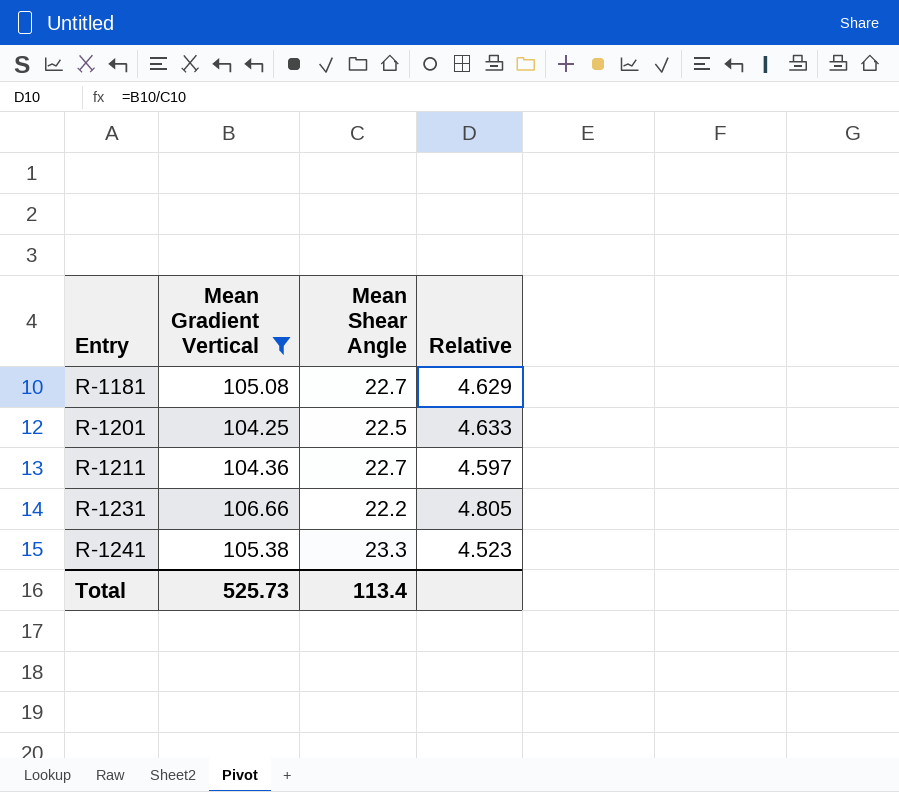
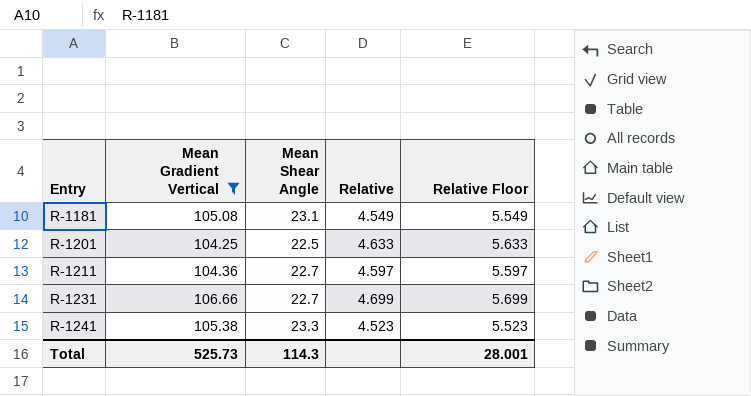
column Relative Floor | formula: none -> [Relative] + 1
R-1181 | Mean Shear Angle: 22.7 -> 23.1
R-1181 | Relative: 4.629 -> 4.549
R-1231 | Mean Shear Angle: 22.2 -> 22.7
R-1231 | Relative: 4.805 -> 4.699
Total | Mean Shear Angle: 113.4 -> 114.3

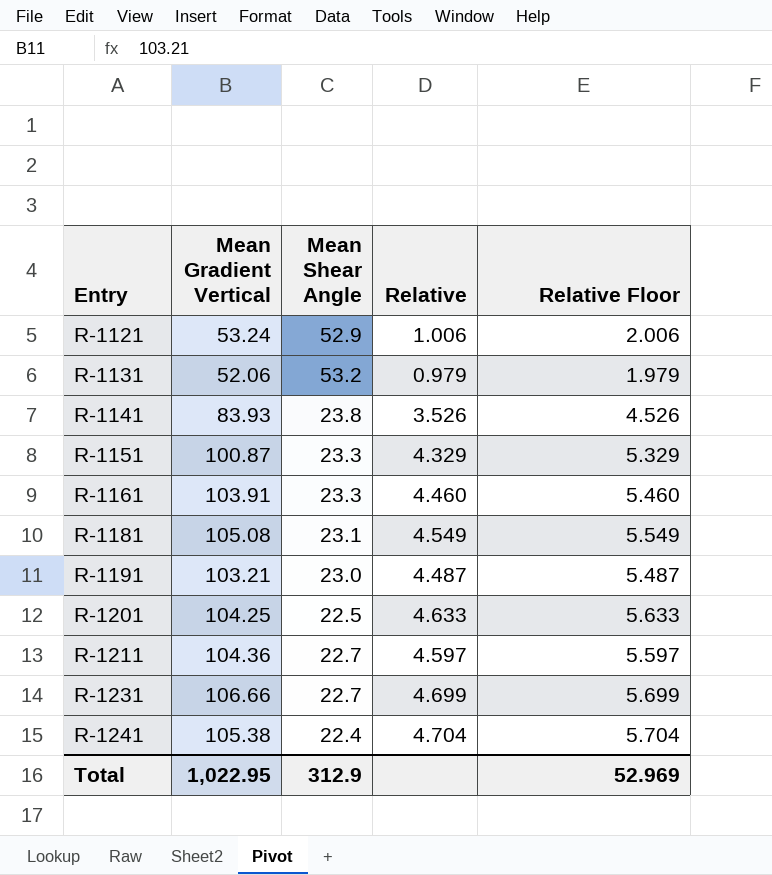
filter: Mean Gradient Vertical >= 104.25 -> none
R-1241 | Mean Shear Angle: 23.3 -> 22.4
R-1241 | Relative: 4.523 -> 4.704
R-1241 | Relative Floor: 5.523 -> 5.704
Total | Mean Gradient Vertical: 525.73 -> 1,022.95
Total | Mean Shear Angle: 114.3 -> 312.9
Total | Relative Floor: 28.001 -> 52.969

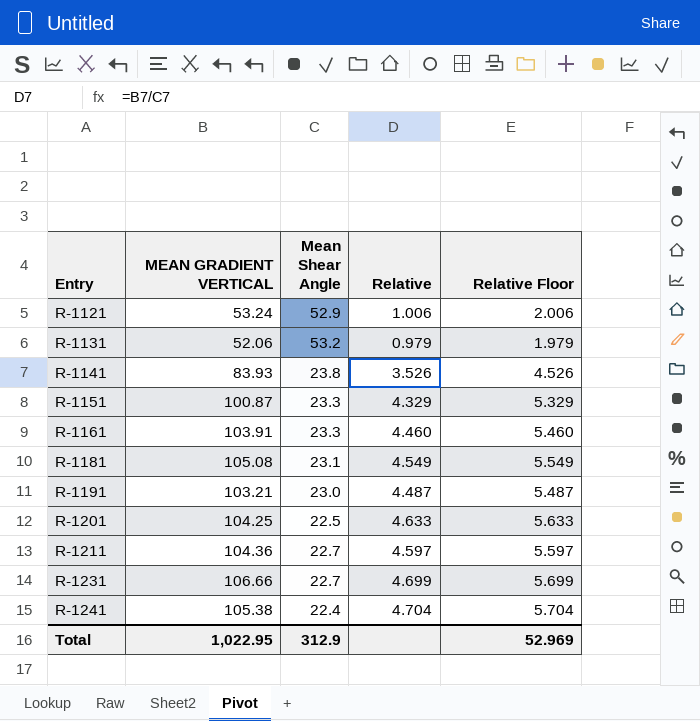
column name: Mean Gradient Vertical -> MEAN GRADIENT VERTICAL

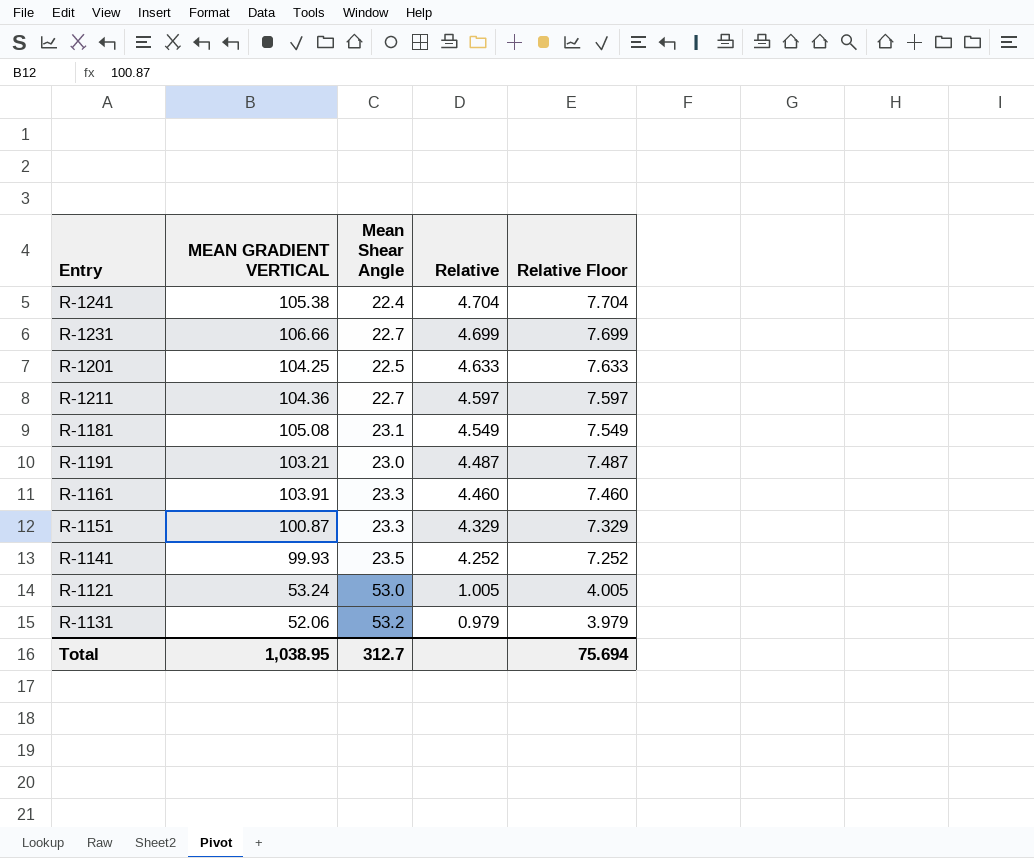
row order: Entry ascending -> Relative descending
column Relative Floor | formula: [Relative] + 1 -> [Relative] + 3
R-1141 | MEAN GRADIENT VERTICAL: 83.93 -> 99.93
R-1141 | Mean Shear Angle: 23.8 -> 23.5
R-1141 | Relative: 3.526 -> 4.252
R-1121 | Mean Shear Angle: 52.9 -> 53.0
R-1121 | Relative: 1.006 -> 1.005
Total | MEAN GRADIENT VERTICAL: 1,022.95 -> 1,038.95
Total | Mean Shear Angle: 312.9 -> 312.7
Total | Relative Floor: 52.969 -> 75.694

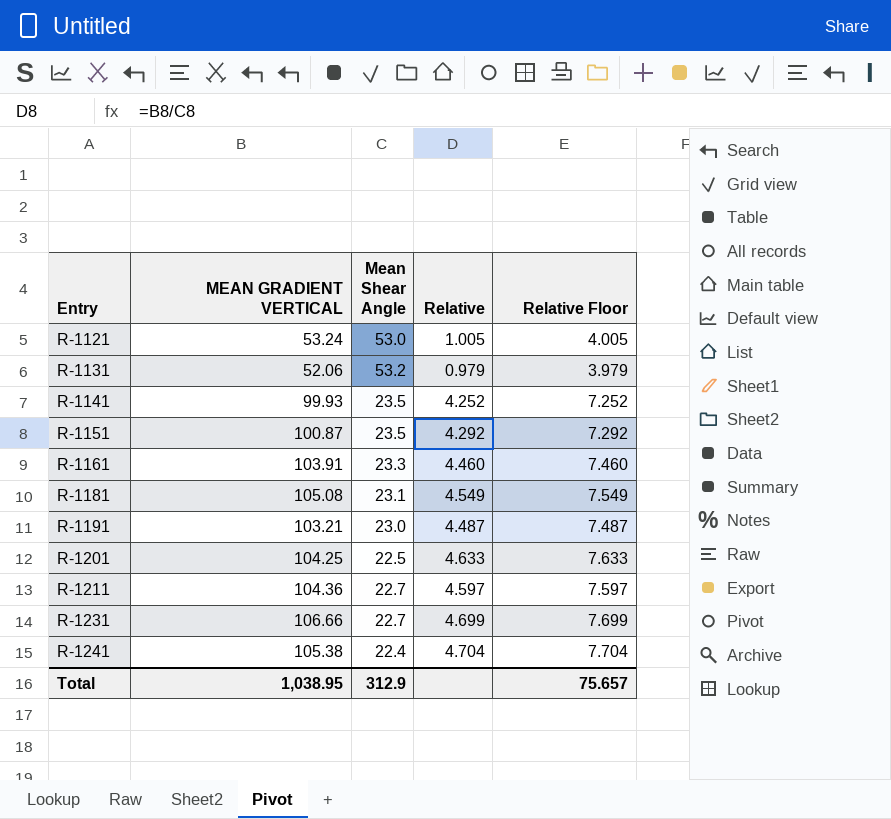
row order: Relative descending -> Entry ascending
R-1151 | Mean Shear Angle: 23.3 -> 23.5
R-1151 | Relative: 4.329 -> 4.292
R-1151 | Relative Floor: 7.329 -> 7.292
Total | Mean Shear Angle: 312.7 -> 312.9
Total | Relative Floor: 75.694 -> 75.657

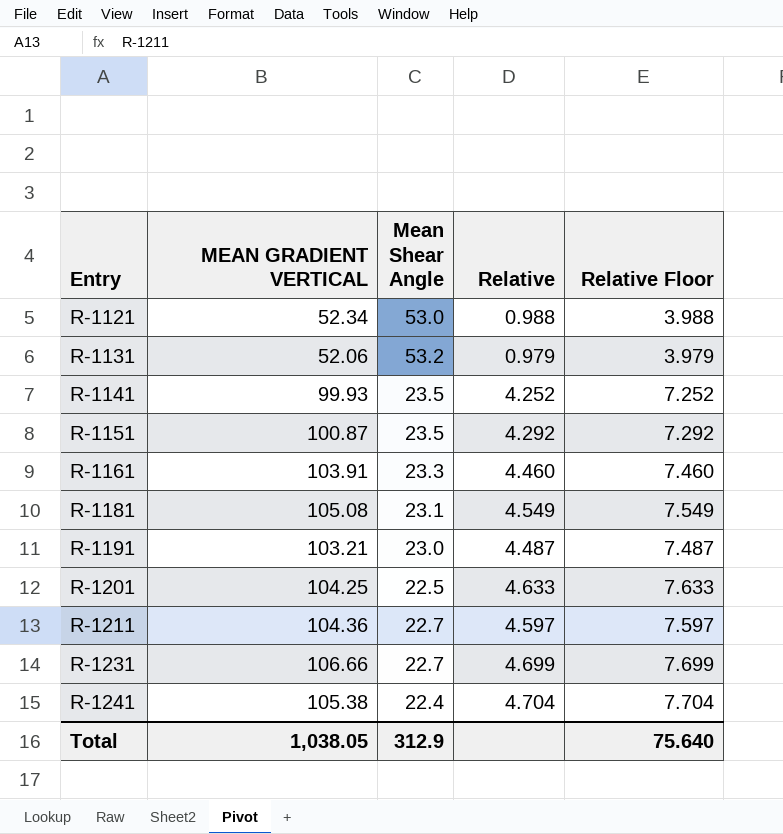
R-1121 | MEAN GRADIENT VERTICAL: 53.24 -> 52.34
R-1121 | Relative: 1.005 -> 0.988
R-1121 | Relative Floor: 4.005 -> 3.988
Total | MEAN GRADIENT VERTICAL: 1,038.95 -> 1,038.05
Total | Relative Floor: 75.657 -> 75.640

